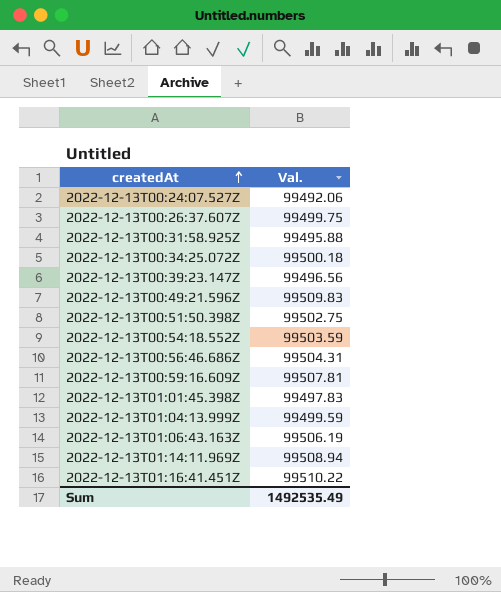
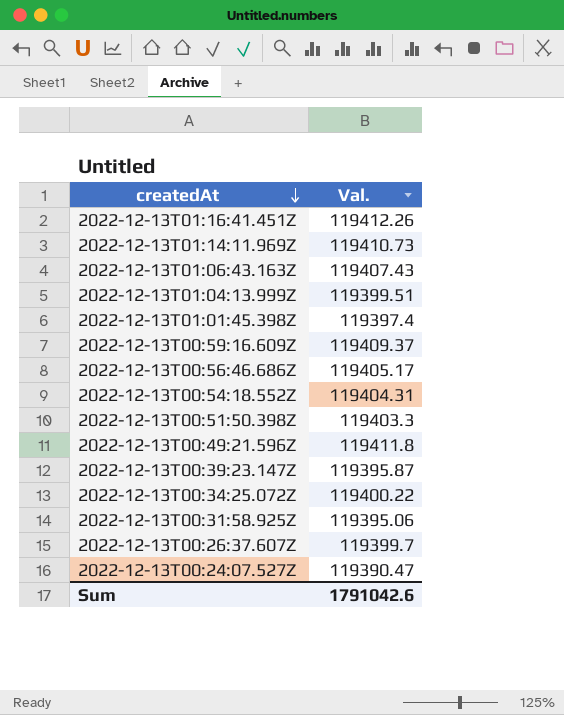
row order: createdAt ascending -> createdAt descending
2022-12-13T01:16:41.451Z | Val.: 99510.22 -> 119412.26
2022-12-13T01:14:11.969Z | Val.: 99508.94 -> 119410.73
2022-12-13T01:06:43.163Z | Val.: 99506.19 -> 119407.43
2022-12-13T01:04:13.999Z | Val.: 99499.59 -> 119399.51
2022-12-13T01:01:45.398Z | Val.: 99497.83 -> 119397.4
2022-12-13T00:59:16.609Z | Val.: 99507.81 -> 119409.37
2022-12-13T00:56:46.686Z | Val.: 99504.31 -> 119405.17
2022-12-13T00:54:18.552Z | Val.: 99503.59 -> 119404.31
2022-12-13T00:51:50.398Z | Val.: 99502.75 -> 119403.3
2022-12-13T00:49:21.596Z | Val.: 99509.83 -> 119411.8
2022-12-13T00:39:23.147Z | Val.: 99496.56 -> 119395.87
2022-12-13T00:34:25.072Z | Val.: 99500.18 -> 119400.22
2022-12-13T00:31:58.925Z | Val.: 99495.88 -> 119395.06
2022-12-13T00:26:37.607Z | Val.: 99499.75 -> 119399.7
2022-12-13T00:24:07.527Z | Val.: 99492.06 -> 119390.47
Sum | Val.: 1492535.49 -> 1791042.6

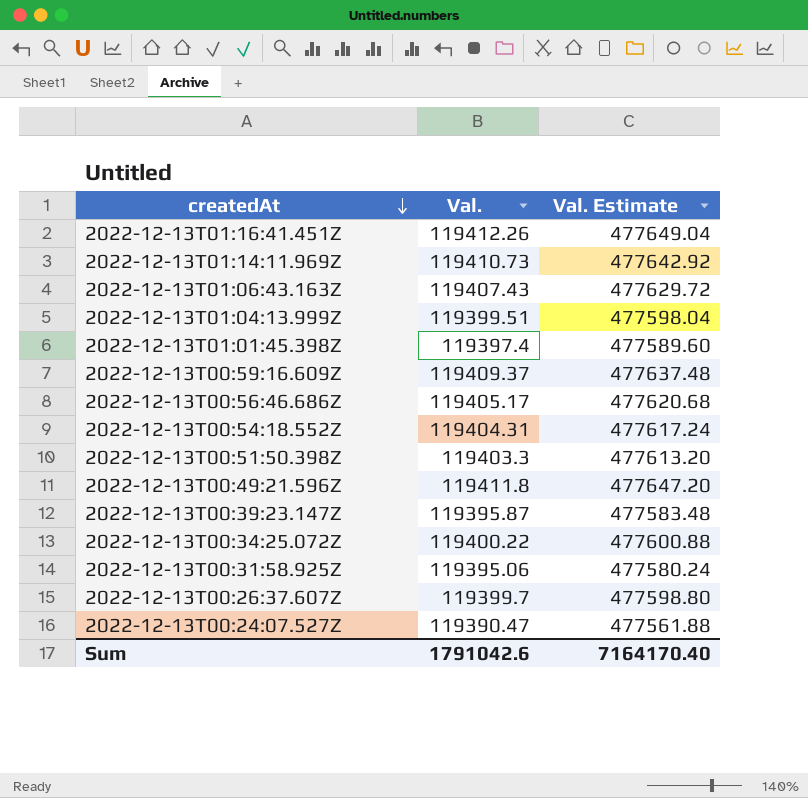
column Val. Estimate | formula: none -> [Val.] * 4

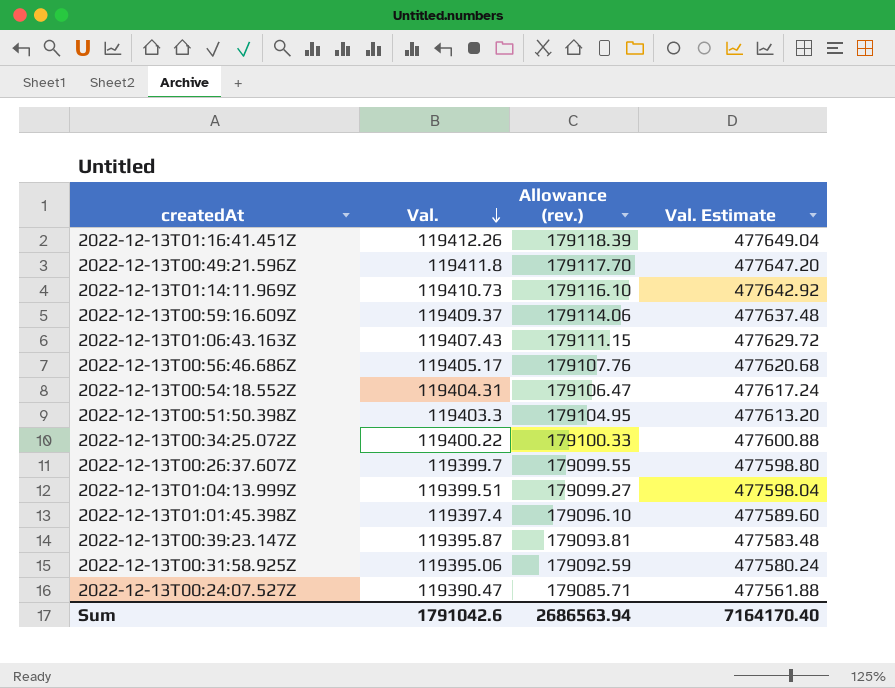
row order: createdAt descending -> Val. descending
column Allowance (rev.) | formula: none -> [Val.] * 1.5

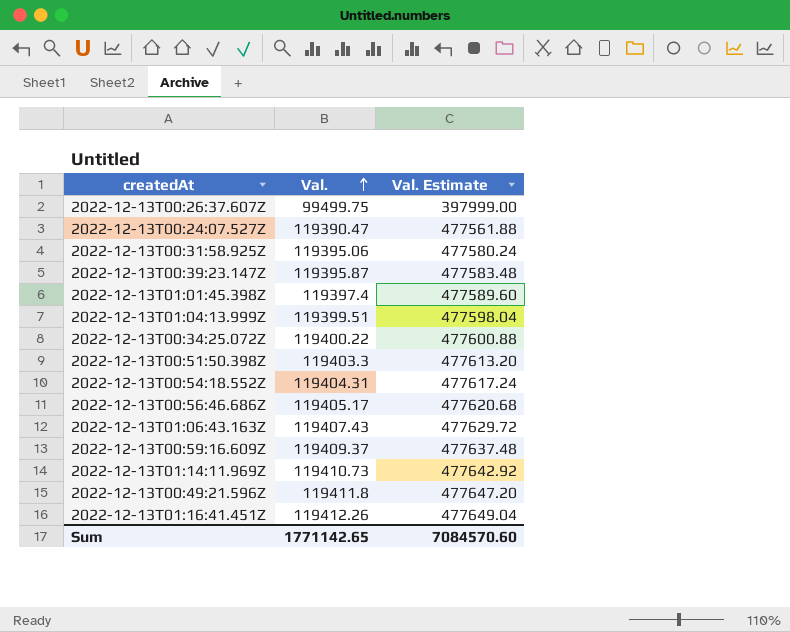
row order: Val. descending -> Val. ascending
column Allowance (rev.) | formula: [Val.] * 1.5 -> none
2022-12-13T00:26:37.607Z | Val.: 119399.7 -> 99499.75
2022-12-13T00:26:37.607Z | Val. Estimate: 477598.80 -> 397999.00
Sum | Val.: 1791042.6 -> 1771142.65
Sum | Val. Estimate: 7164170.40 -> 7084570.60

